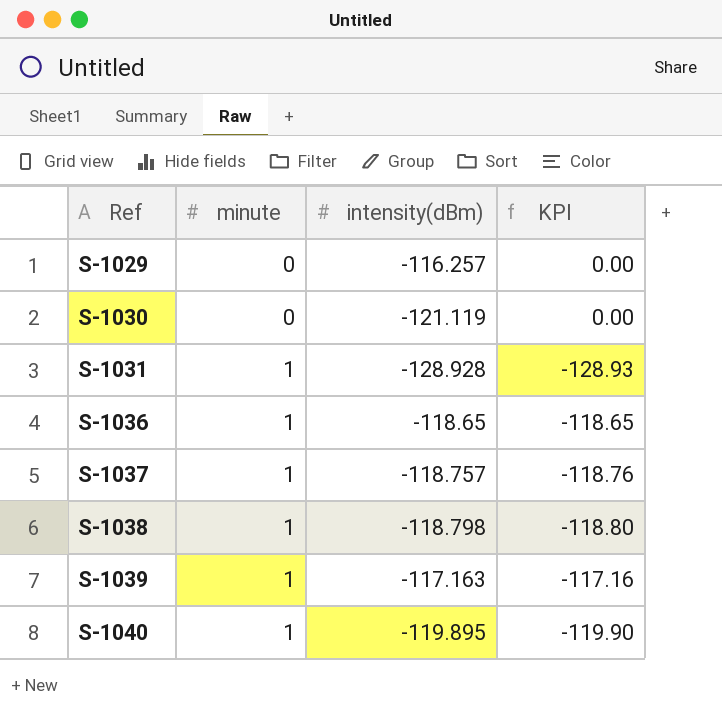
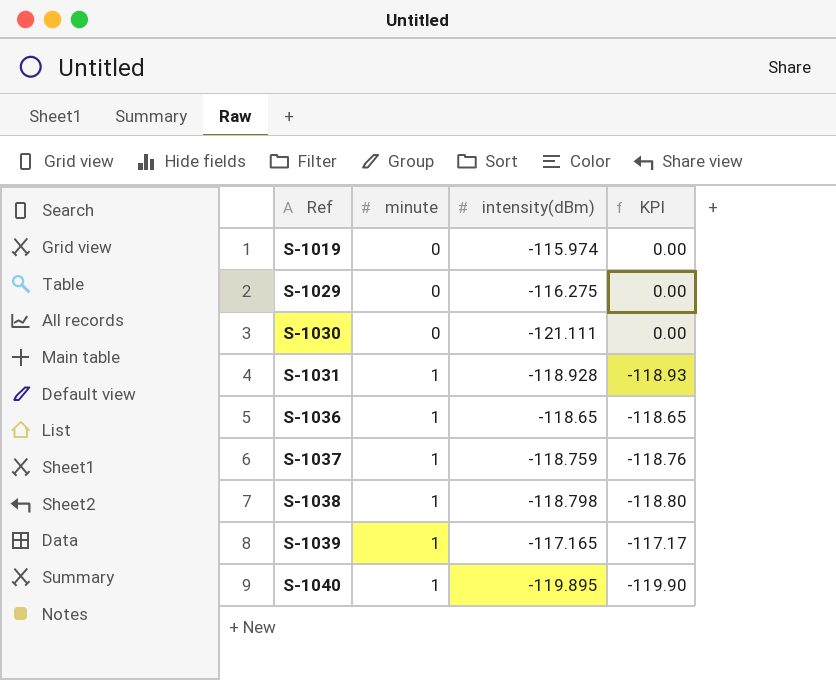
row S-1019: none -> 0 | -115.974 | 0.00
S-1029 | intensity(dBm): -116.257 -> -116.275
S-1030 | intensity(dBm): -121.119 -> -121.111
S-1031 | intensity(dBm): -128.928 -> -118.928
S-1031 | KPI: -128.93 -> -118.93
S-1037 | intensity(dBm): -118.757 -> -118.759
S-1039 | intensity(dBm): -117.163 -> -117.165
S-1039 | KPI: -117.16 -> -117.17

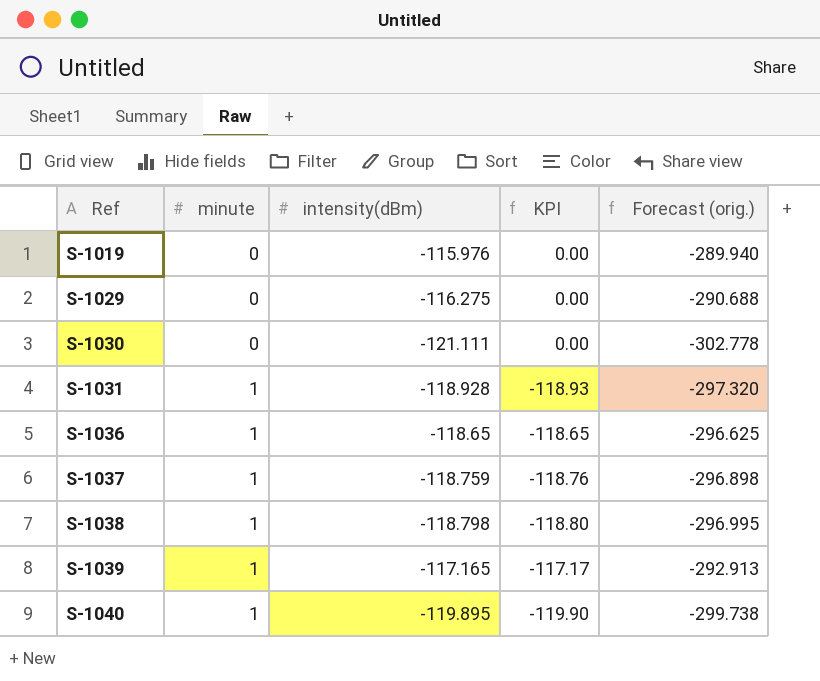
column Forecast (orig.) | formula: none -> [intensity(dBm)] * 2.5
S-1019 | intensity(dBm): -115.974 -> -115.976

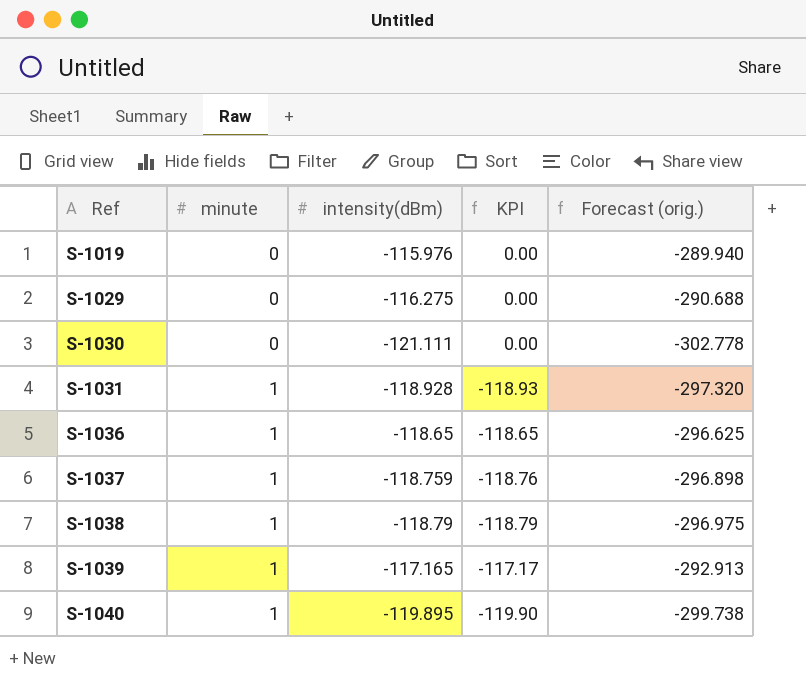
S-1038 | intensity(dBm): -118.798 -> -118.79
S-1038 | KPI: -118.80 -> -118.79
S-1038 | Forecast (orig.): -296.995 -> -296.975

